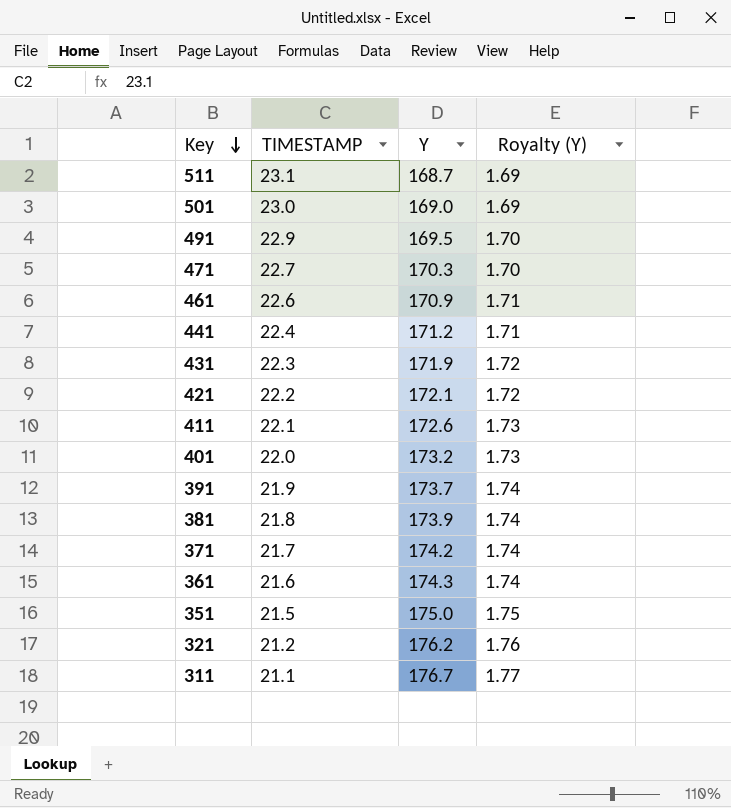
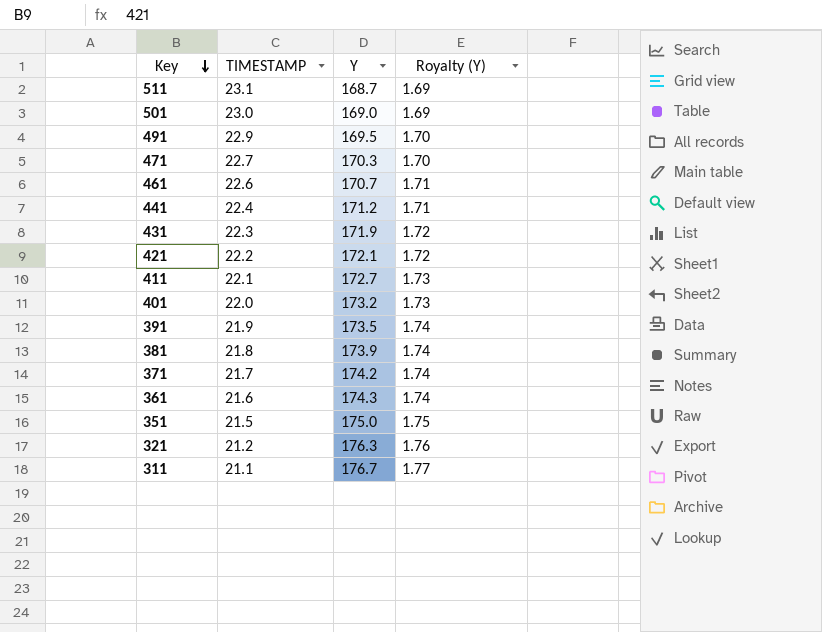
461 | Y: 170.9 -> 170.7
411 | Y: 172.6 -> 172.7
391 | Y: 173.7 -> 173.5
321 | Y: 176.2 -> 176.3

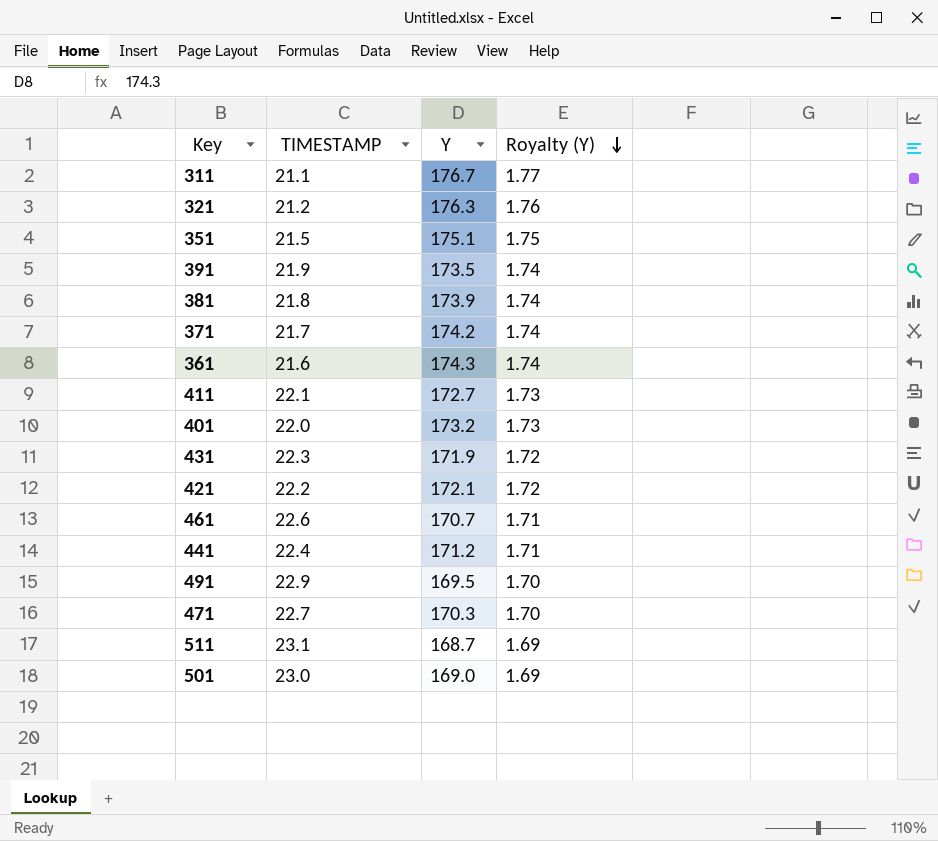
row order: Key descending -> Royalty (Y) descending
351 | Y: 175.0 -> 175.1

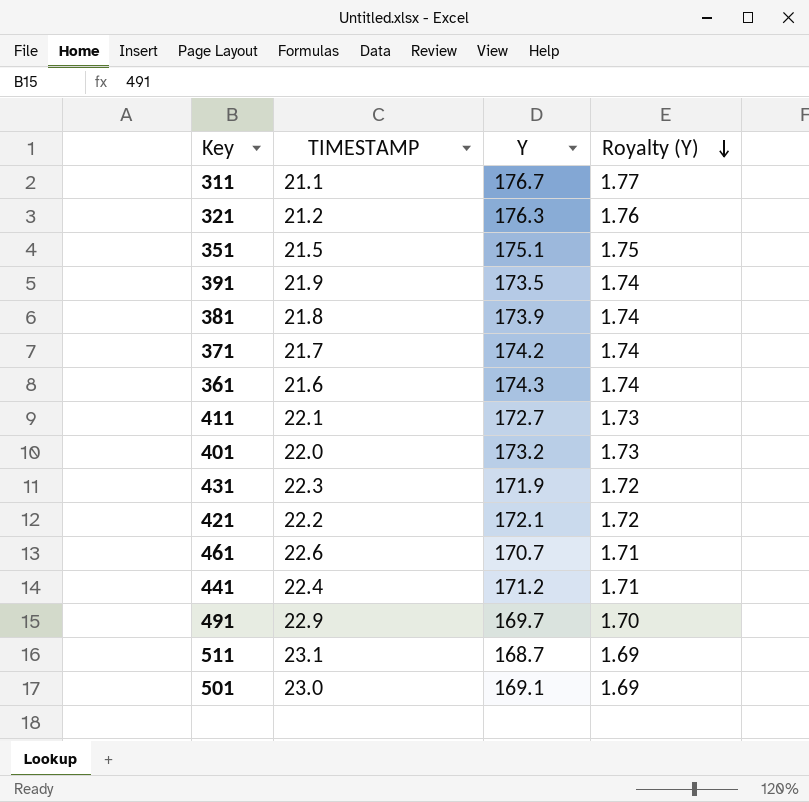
row 471: 22.7 | 170.3 | 1.70 -> none
491 | Y: 169.5 -> 169.7
501 | Y: 169.0 -> 169.1

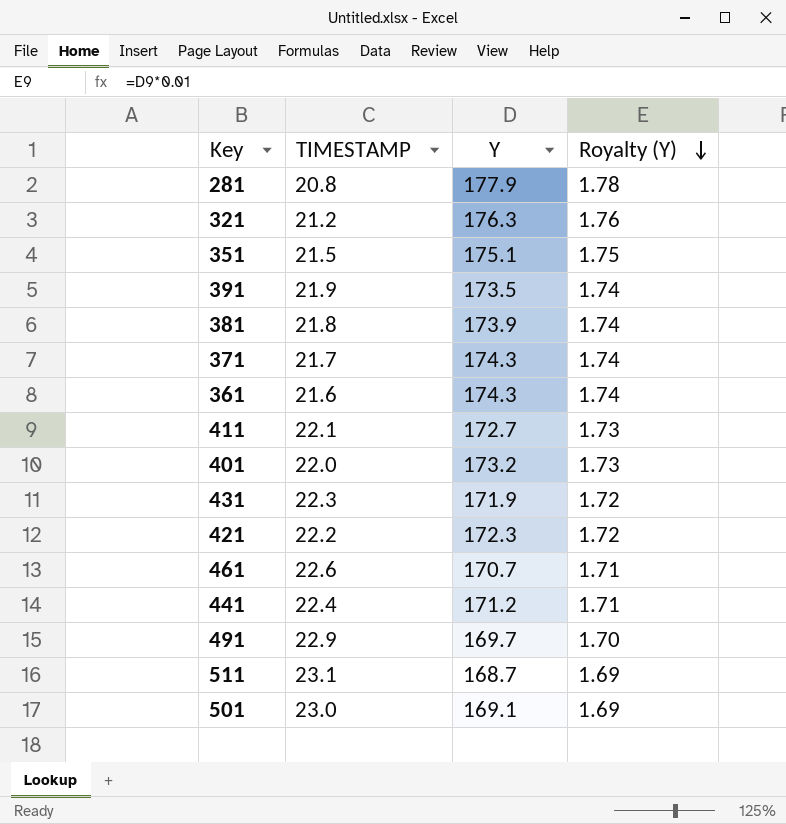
row 311: 21.1 | 176.7 | 1.77 -> none
row 281: none -> 20.8 | 177.9 | 1.78
371 | Y: 174.2 -> 174.3
421 | Y: 172.1 -> 172.3

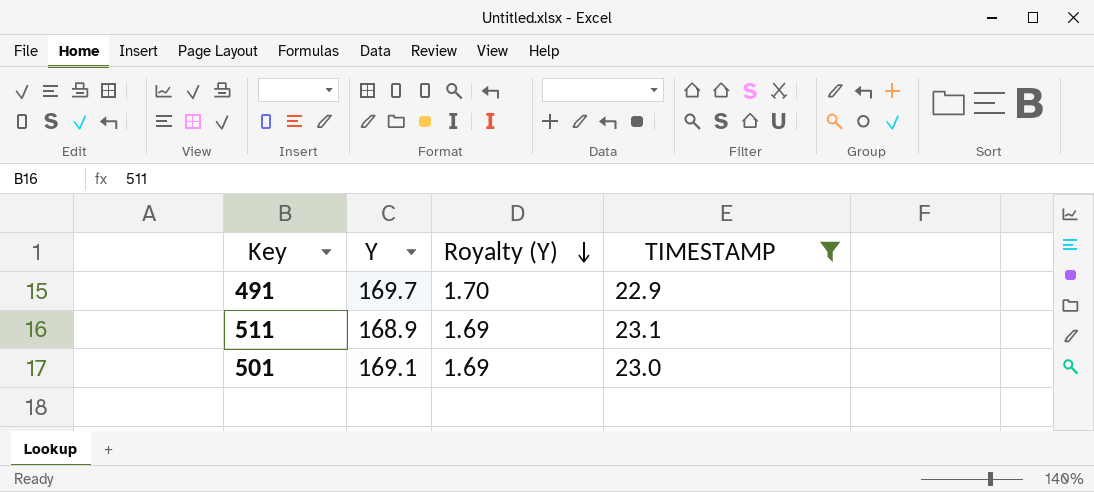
filter: none -> TIMESTAMP >= 22.9
column TIMESTAMP | position: 2 -> 4
511 | Y: 168.7 -> 168.9

